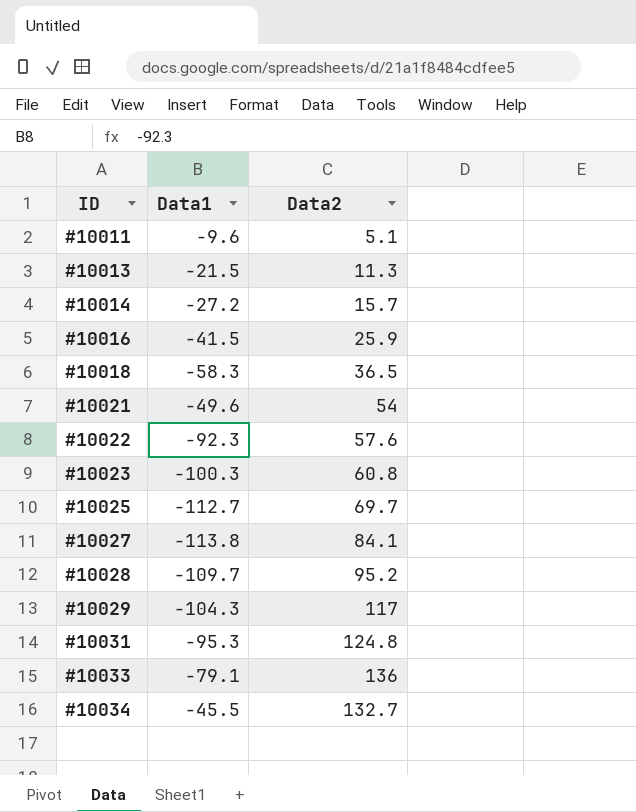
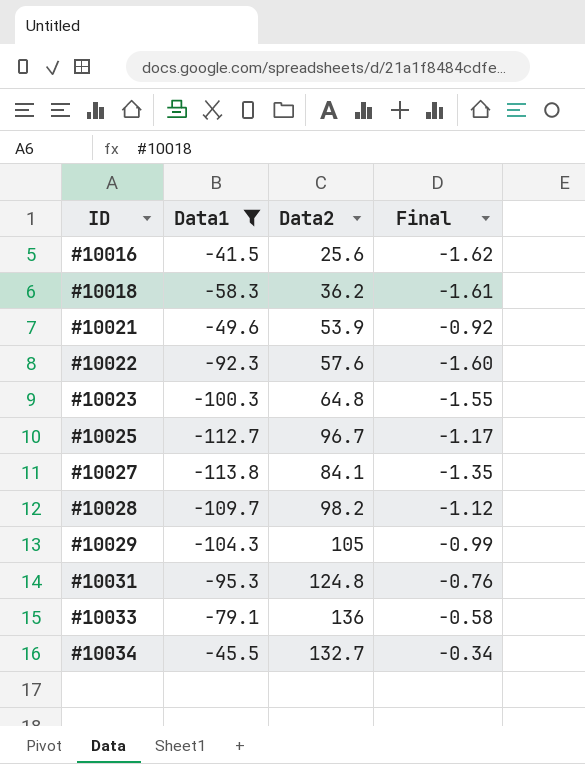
filter: none -> Data1 <= -41.5
column Final | formula: none -> [Data1] / [Data2]
#10016 | Data2: 25.9 -> 25.6
#10018 | Data2: 36.5 -> 36.2
#10021 | Data2: 54 -> 53.9
#10023 | Data2: 60.8 -> 64.8
#10025 | Data2: 69.7 -> 96.7
#10028 | Data2: 95.2 -> 98.2
#10029 | Data2: 117 -> 105

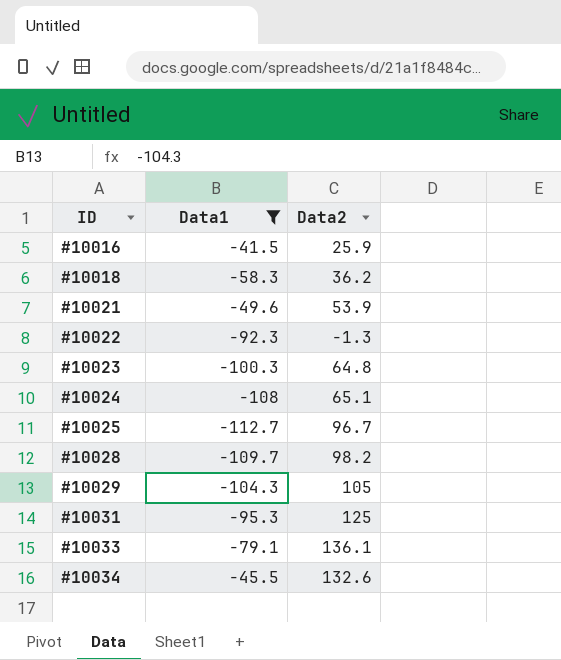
column Final | formula: [Data1] / [Data2] -> none
row #10027: -113.8 | 84.1 | -1.35 -> none
#10016 | Data2: 25.6 -> 25.9
#10022 | Data2: 57.6 -> -1.3
row #10024: none -> -108 | 65.1
#10031 | Data2: 124.8 -> 125
#10033 | Data2: 136 -> 136.1
#10034 | Data2: 132.7 -> 132.6

